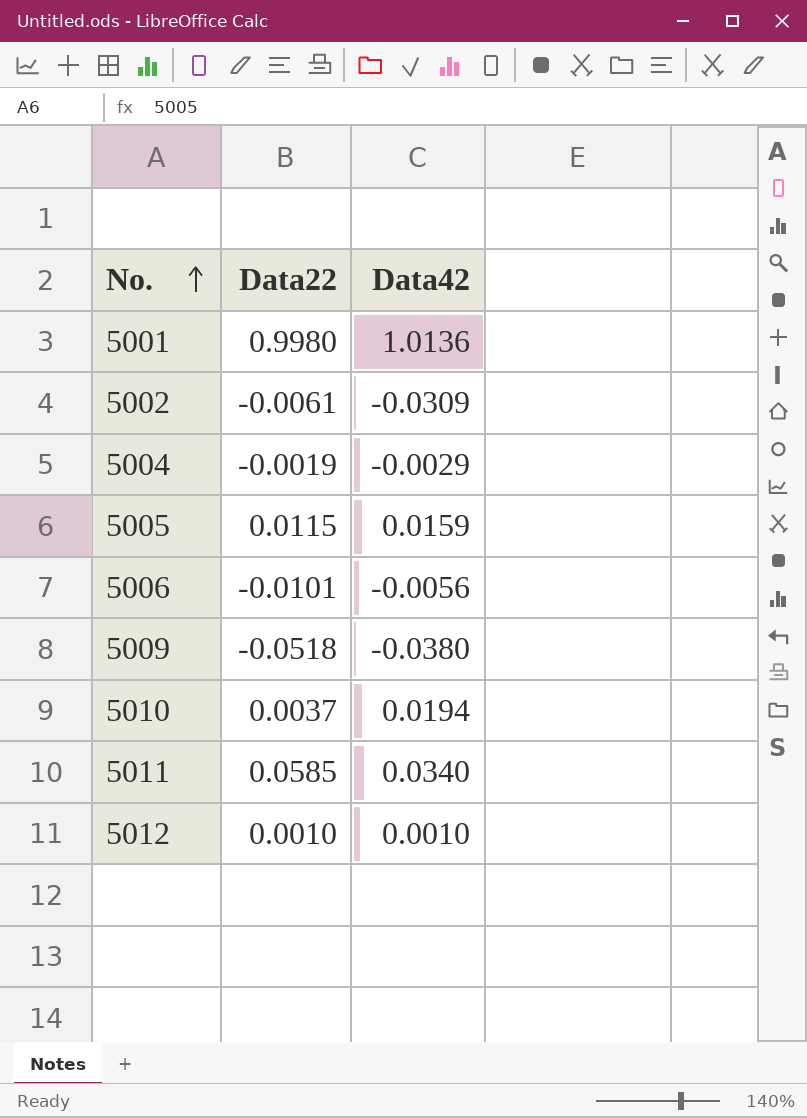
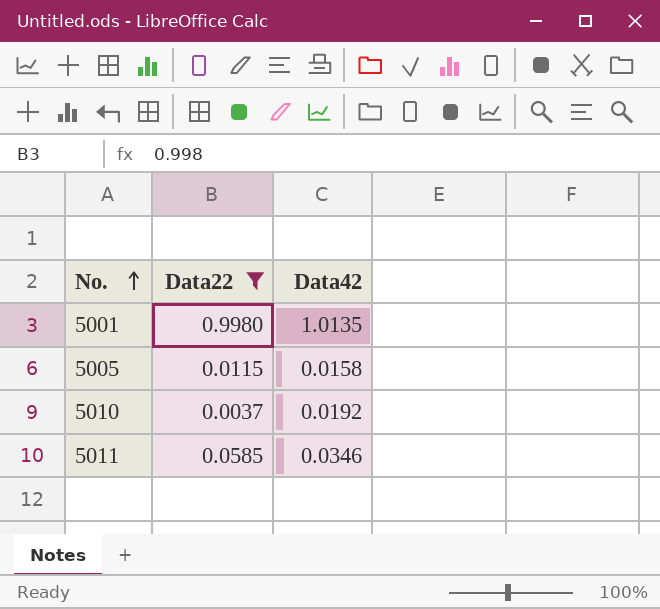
filter: none -> Data22 >= 0.0037
5001 | Data42: 1.0136 -> 1.0135
5005 | Data42: 0.0159 -> 0.0158
5010 | Data42: 0.0194 -> 0.0192
5011 | Data42: 0.0340 -> 0.0346

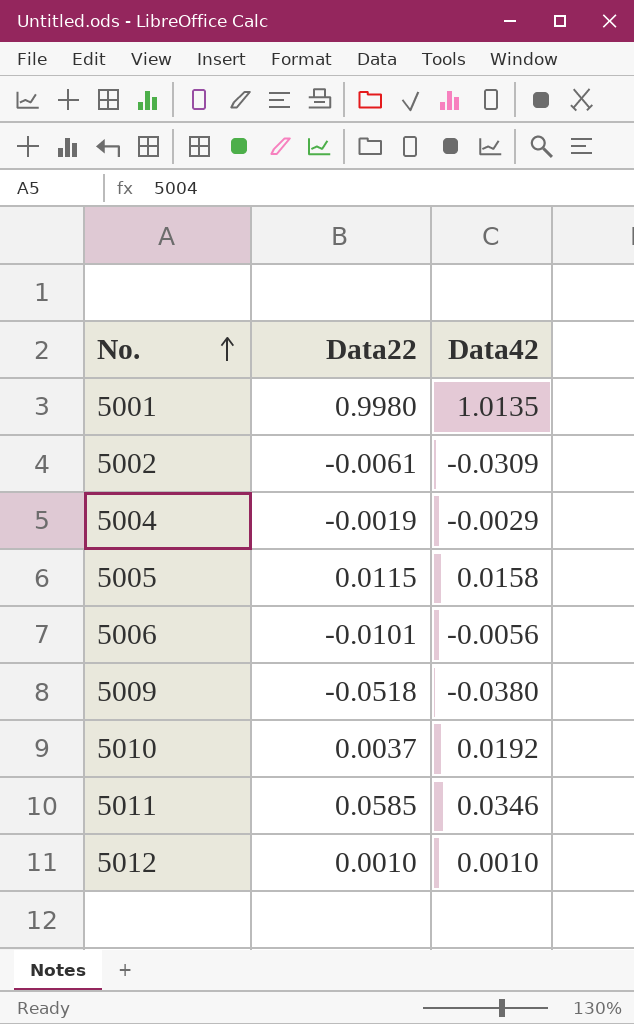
filter: Data22 >= 0.0037 -> none

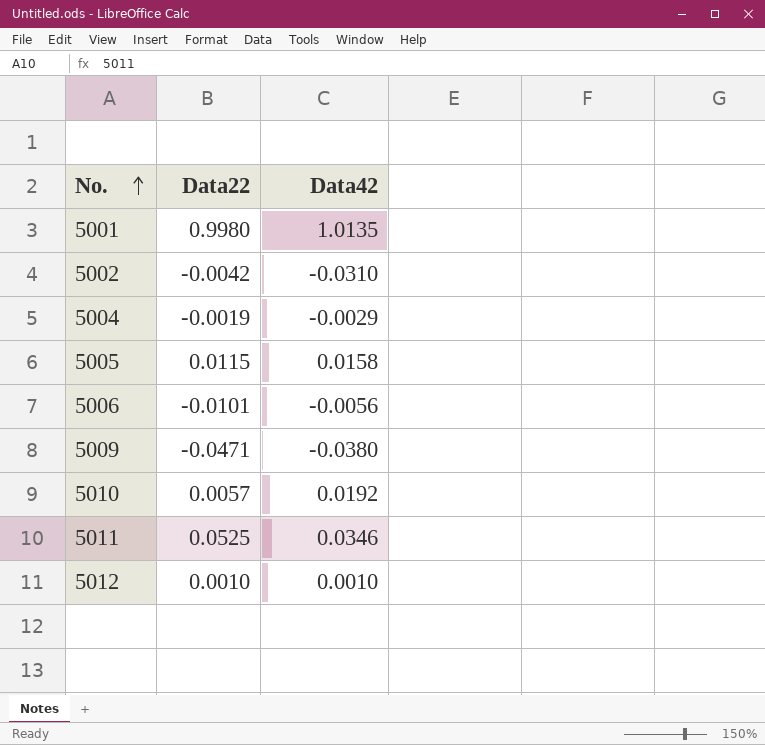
5002 | Data22: -0.0061 -> -0.0042
5002 | Data42: -0.0309 -> -0.0310
5009 | Data22: -0.0518 -> -0.0471
5010 | Data22: 0.0037 -> 0.0057
5011 | Data22: 0.0585 -> 0.0525

